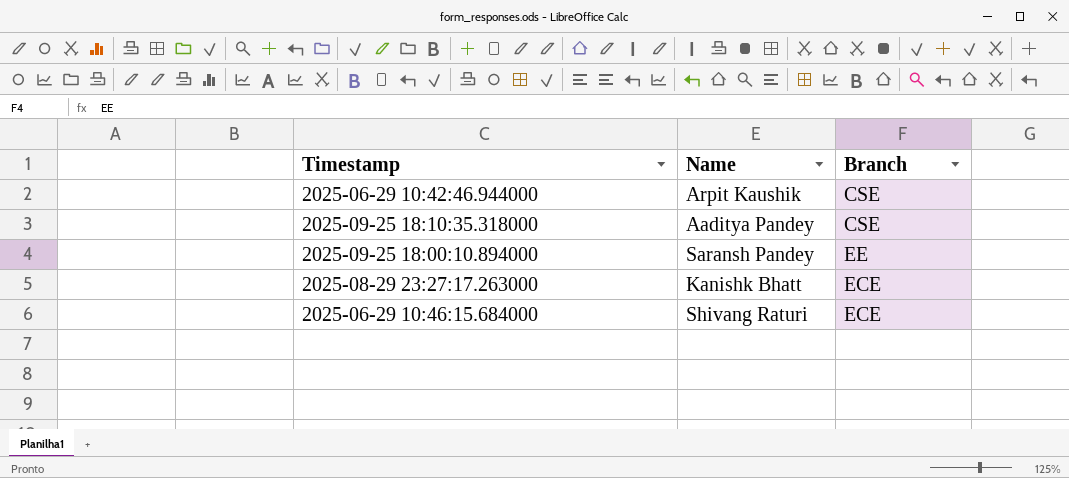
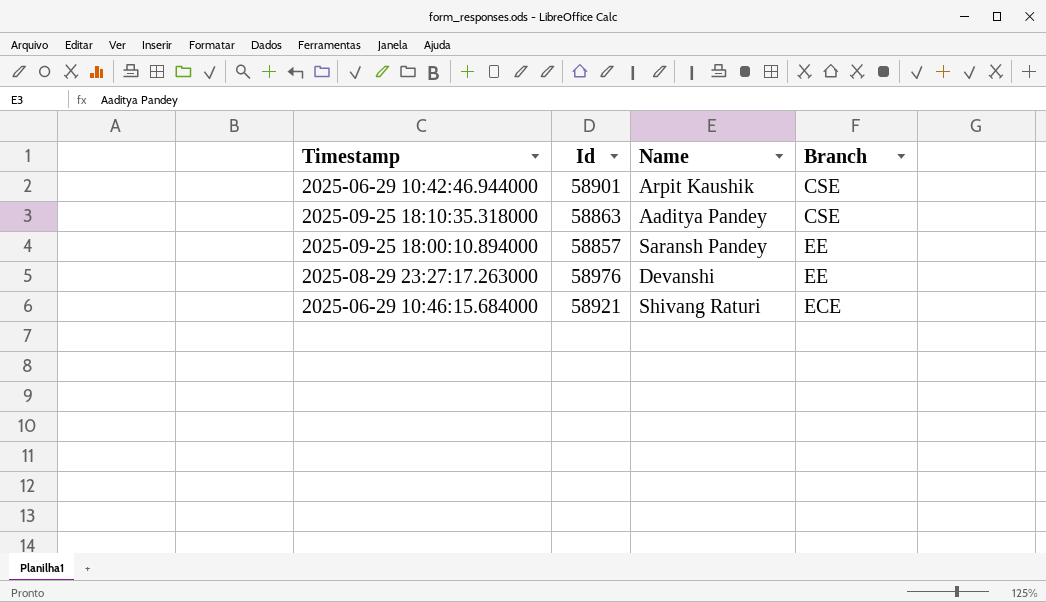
column Id | position: none -> 2
2025-08-29 23:27:17.263000 | Name: Kanishk Bhatt -> Devanshi
2025-08-29 23:27:17.263000 | Branch: ECE -> EE

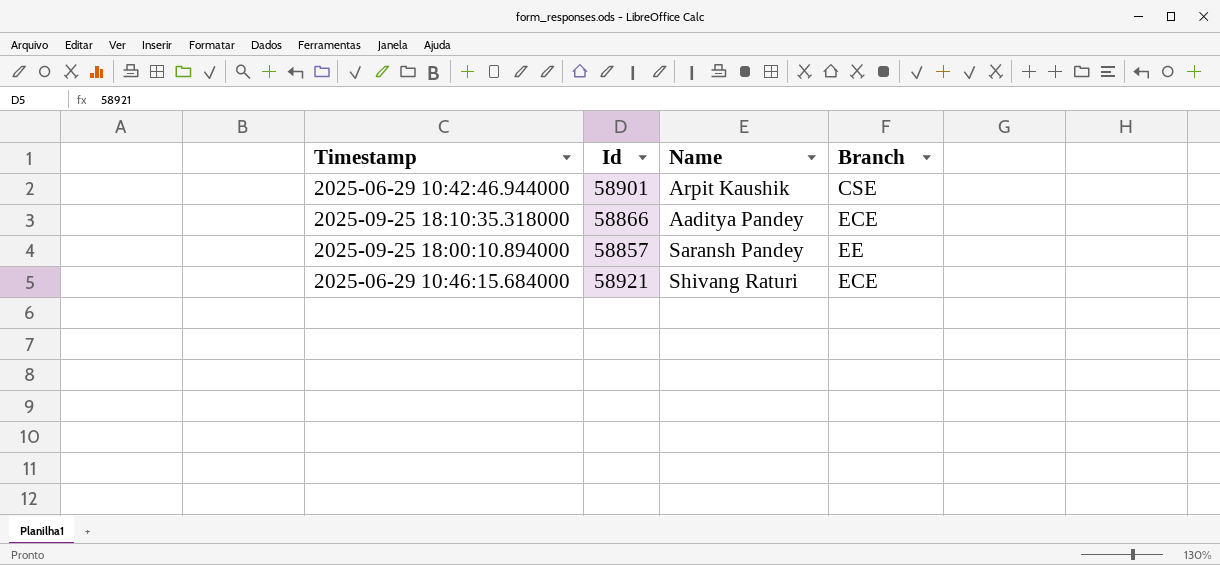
row 2025-08-29 23:27:17.263000: 58976 | Devanshi | EE -> none
2025-09-25 18:10:35.318000 | Id: 58863 -> 58866
2025-09-25 18:10:35.318000 | Branch: CSE -> ECE

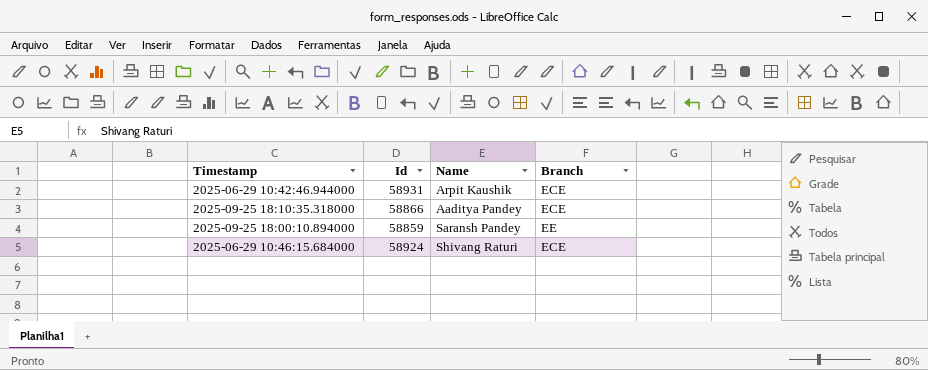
2025-06-29 10:42:46.944000 | Id: 58901 -> 58931
2025-06-29 10:42:46.944000 | Branch: CSE -> ECE
2025-09-25 18:00:10.894000 | Id: 58857 -> 58859
2025-06-29 10:46:15.684000 | Id: 58921 -> 58924

